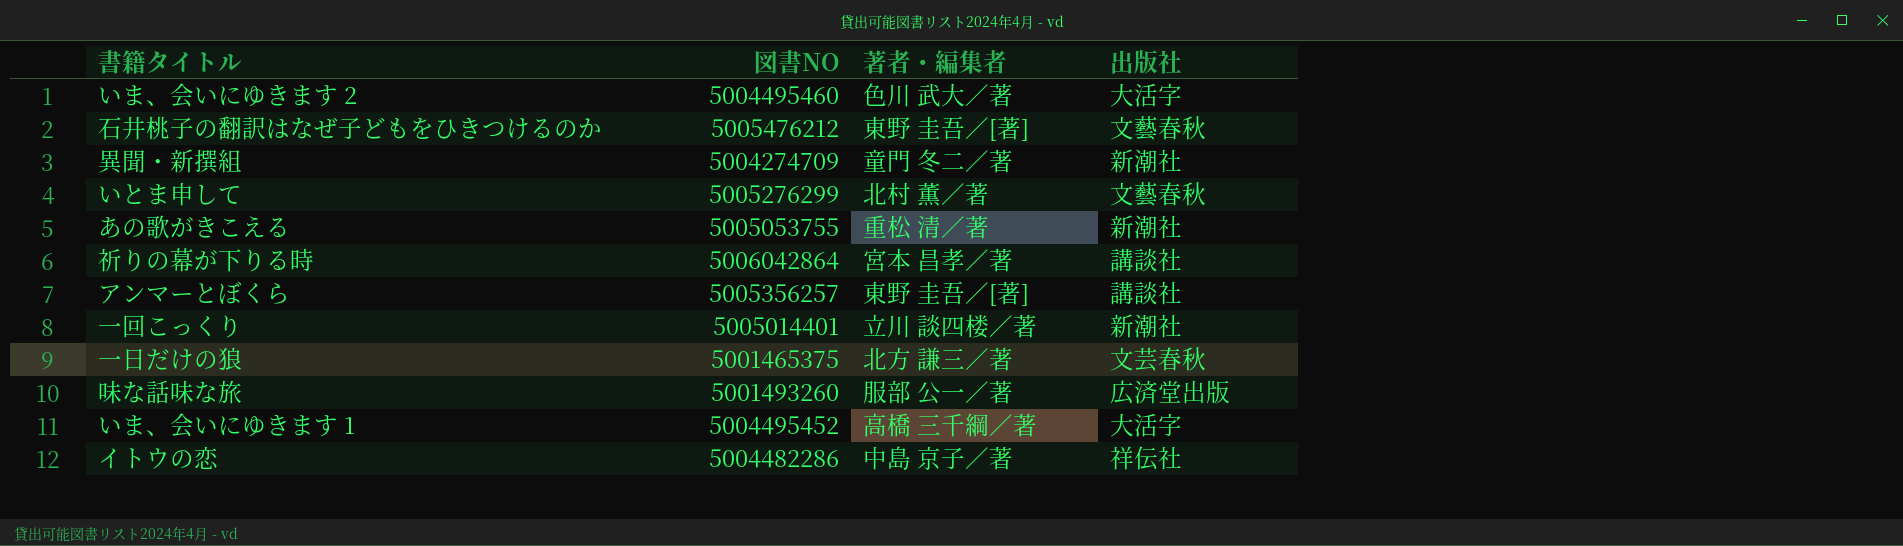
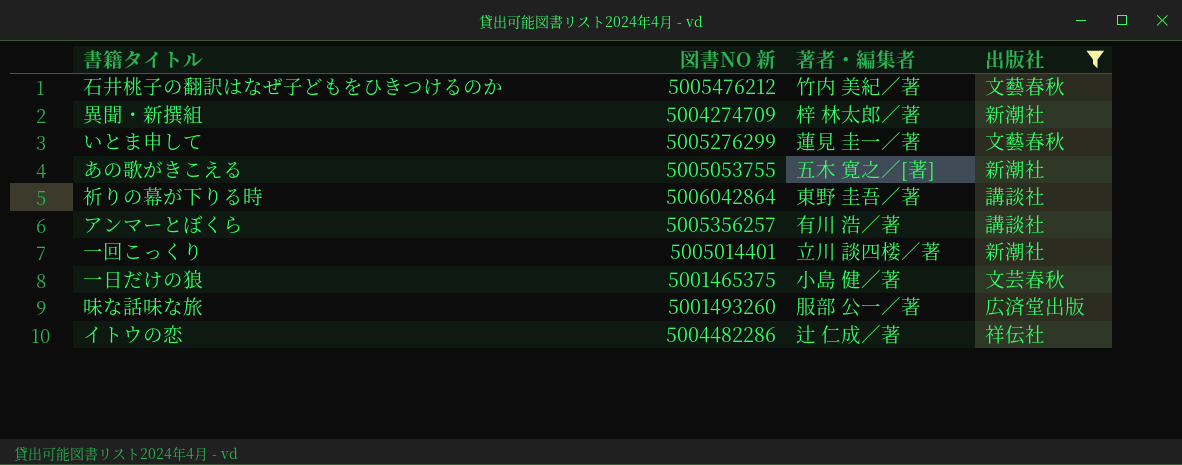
filter: none -> 出版社 != 大活字
column name: 図書NO -> 図書NO 新
石井桃子の翻訳はなぜ子どもをひきつけるのか | 著者・編集者: 東野 圭吾／[著] -> 竹内 美紀／著
異聞・新撰組 | 著者・編集者: 童門 冬二／著 -> 梓 林太郎／著
いとま申して | 著者・編集者: 北村 薫／著 -> 蓮見 圭一／著
あの歌がきこえる | 著者・編集者: 重松 清／著 -> 五木 寛之／[著]
祈りの幕が下りる時 | 著者・編集者: 宮本 昌孝／著 -> 東野 圭吾／著
アンマーとぼくら | 著者・編集者: 東野 圭吾／[著] -> 有川 浩／著
一日だけの狼 | 著者・編集者: 北方 謙三／著 -> 小島 健／著
イトウの恋 | 著者・編集者: 中島 京子／著 -> 辻 仁成／著

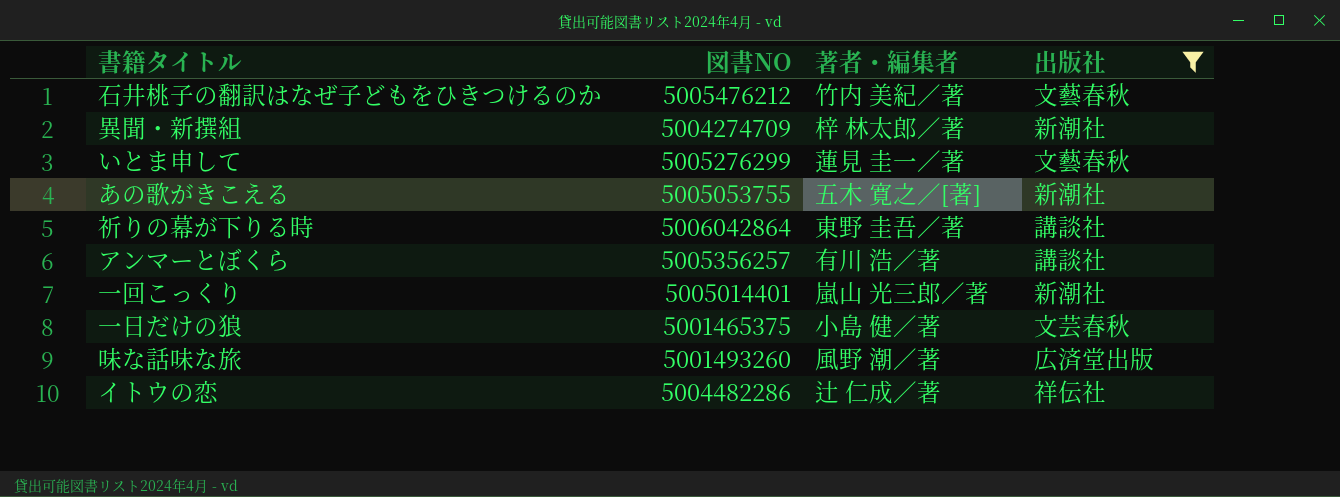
column name: 図書NO 新 -> 図書NO
一回こっくり | 著者・編集者: 立川 談四楼／著 -> 嵐山 光三郎／著
味な話味な旅 | 著者・編集者: 服部 公一／著 -> 風野 潮／著

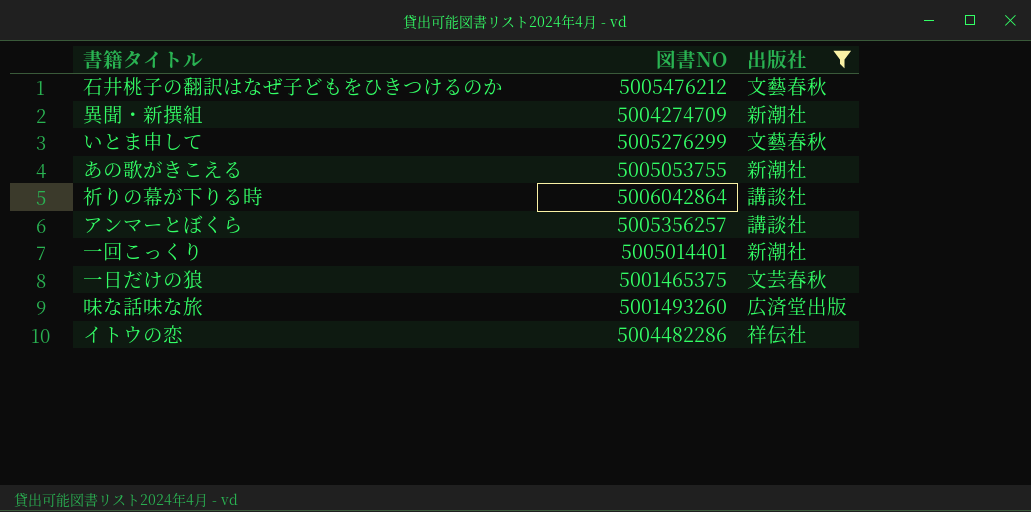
column 著者・編集者 | position: 3 -> none

